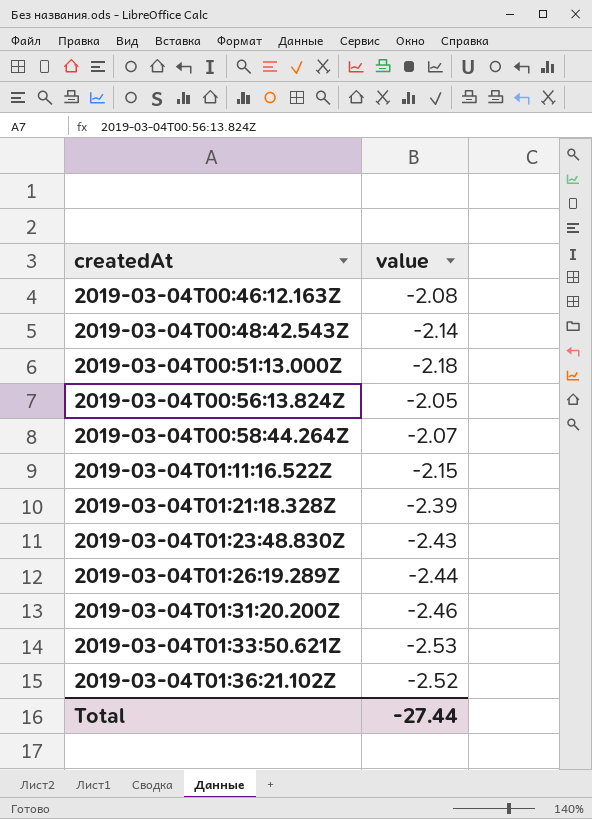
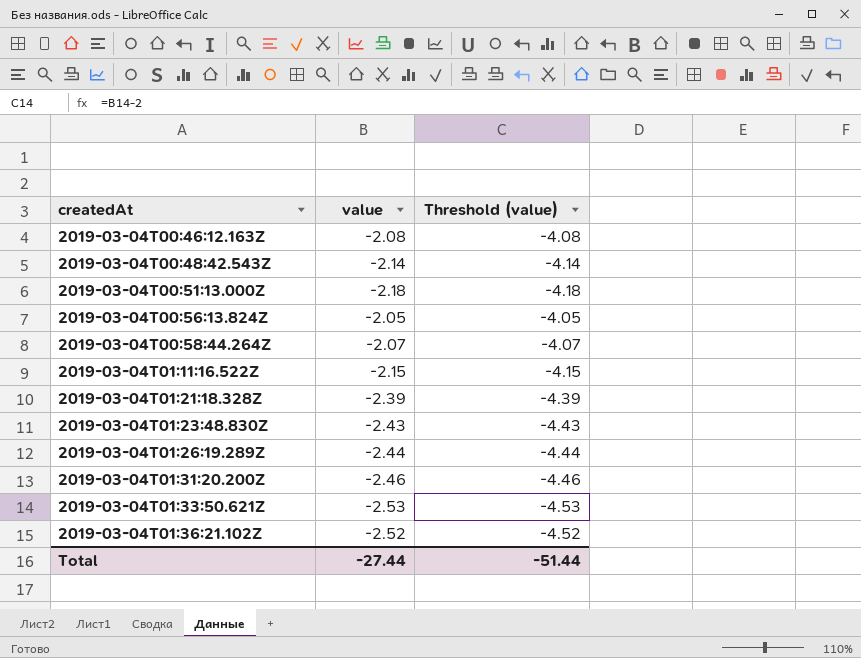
column Threshold (value) | formula: none -> [value] - 2

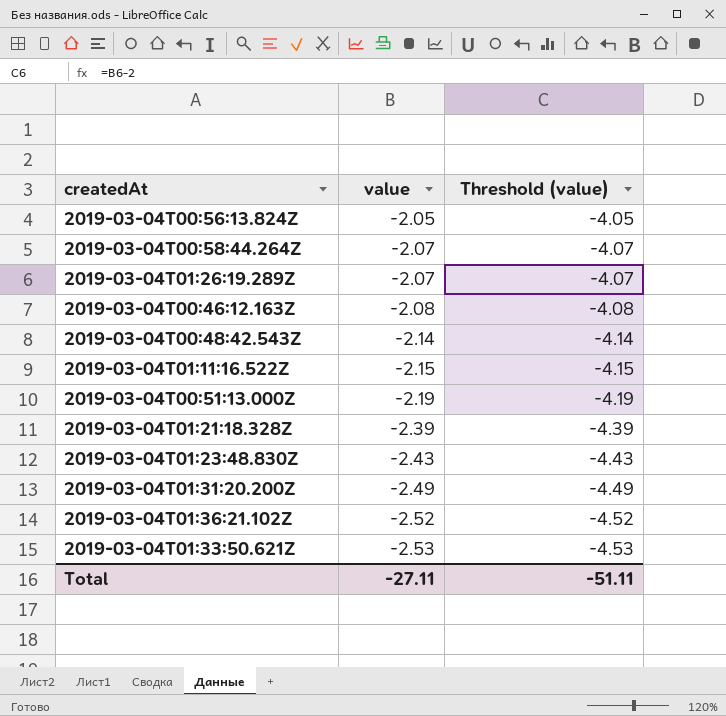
row order: createdAt ascending -> value descending
2019-03-04T01:26:19.289Z | value: -2.44 -> -2.07
2019-03-04T01:26:19.289Z | Threshold (value): -4.44 -> -4.07
2019-03-04T00:51:13.000Z | value: -2.18 -> -2.19
2019-03-04T00:51:13.000Z | Threshold (value): -4.18 -> -4.19
2019-03-04T01:31:20.200Z | value: -2.46 -> -2.49
2019-03-04T01:31:20.200Z | Threshold (value): -4.46 -> -4.49
Total | value: -27.44 -> -27.11
Total | Threshold (value): -51.44 -> -51.11

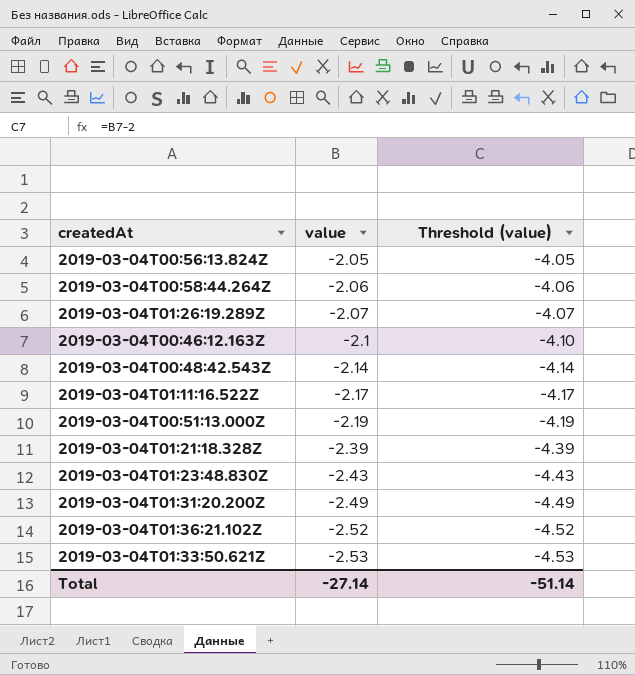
2019-03-04T00:58:44.264Z | value: -2.07 -> -2.06
2019-03-04T00:58:44.264Z | Threshold (value): -4.07 -> -4.06
2019-03-04T00:46:12.163Z | value: -2.08 -> -2.1
2019-03-04T00:46:12.163Z | Threshold (value): -4.08 -> -4.10
2019-03-04T01:11:16.522Z | value: -2.15 -> -2.17
2019-03-04T01:11:16.522Z | Threshold (value): -4.15 -> -4.17
Total | value: -27.11 -> -27.14
Total | Threshold (value): -51.11 -> -51.14

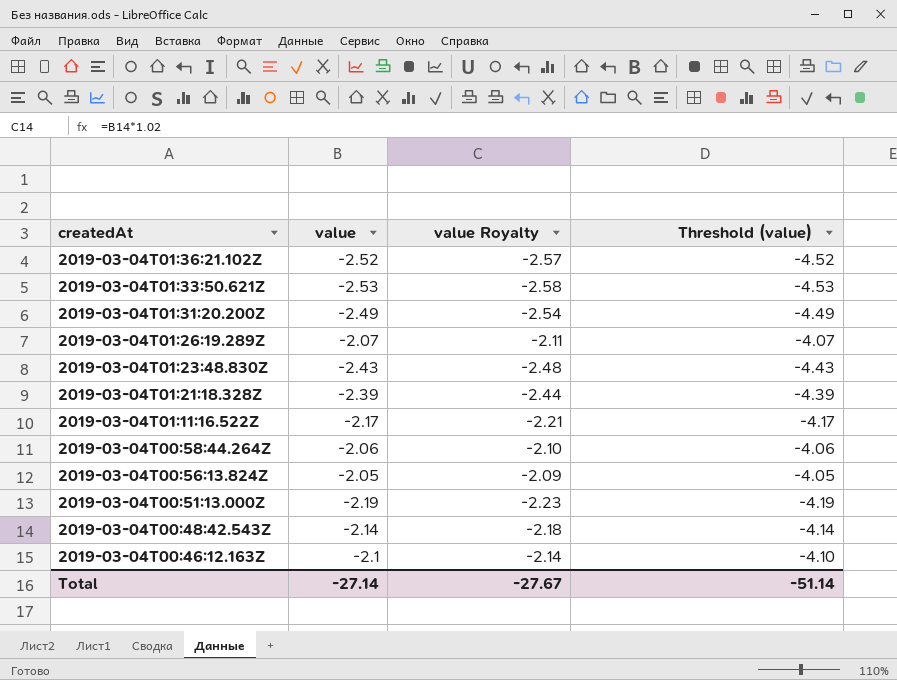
row order: value descending -> createdAt descending
column value Royalty | formula: none -> [value] * 1.02

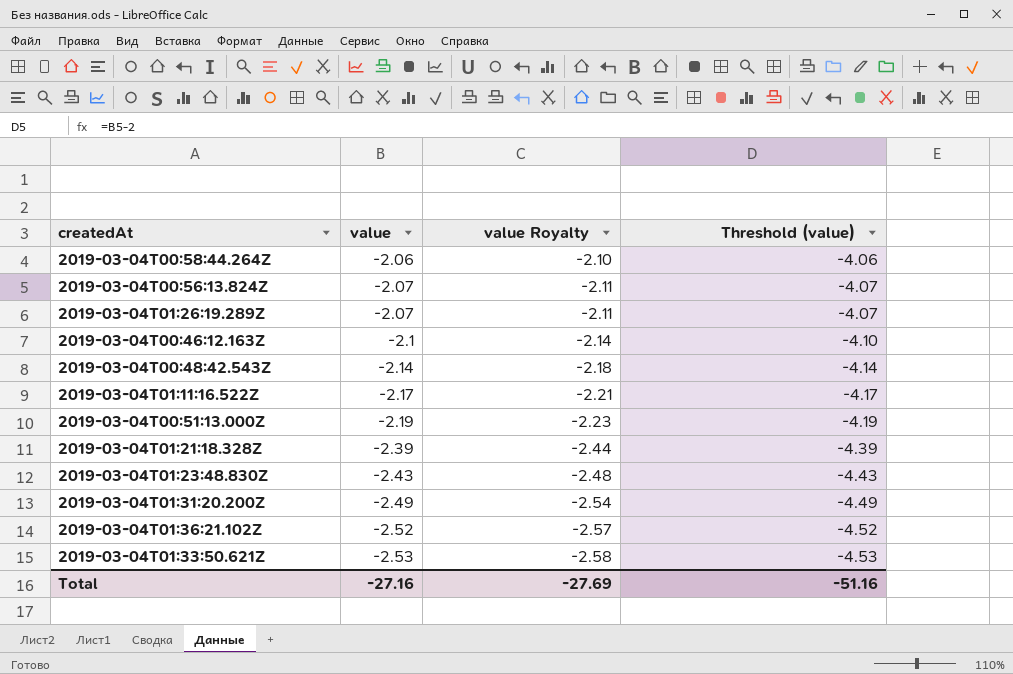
row order: createdAt descending -> value descending
2019-03-04T00:56:13.824Z | value: -2.05 -> -2.07
2019-03-04T00:56:13.824Z | value Royalty: -2.09 -> -2.11
2019-03-04T00:56:13.824Z | Threshold (value): -4.05 -> -4.07
Total | value: -27.14 -> -27.16
Total | value Royalty: -27.67 -> -27.69
Total | Threshold (value): -51.14 -> -51.16

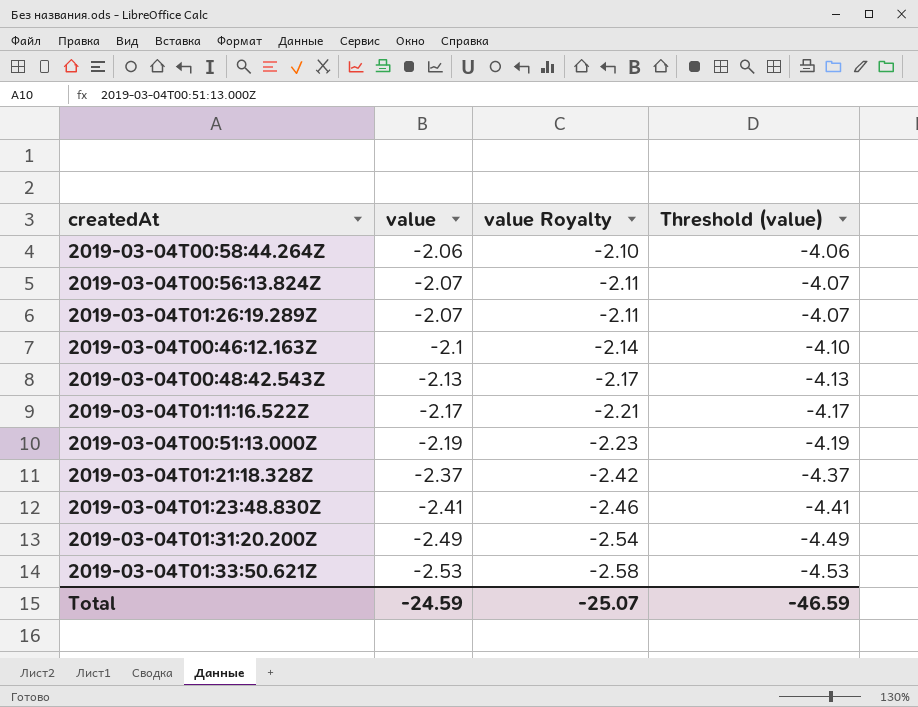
row 2019-03-04T01:36:21.102Z: -2.52 | -2.57 | -4.52 -> none
2019-03-04T00:48:42.543Z | value: -2.14 -> -2.13
2019-03-04T00:48:42.543Z | value Royalty: -2.18 -> -2.17
2019-03-04T00:48:42.543Z | Threshold (value): -4.14 -> -4.13
2019-03-04T01:21:18.328Z | value: -2.39 -> -2.37
2019-03-04T01:21:18.328Z | value Royalty: -2.44 -> -2.42
2019-03-04T01:21:18.328Z | Threshold (value): -4.39 -> -4.37
2019-03-04T01:23:48.830Z | value: -2.43 -> -2.41
2019-03-04T01:23:48.830Z | value Royalty: -2.48 -> -2.46
2019-03-04T01:23:48.830Z | Threshold (value): -4.43 -> -4.41
Total | value: -27.16 -> -24.59
Total | value Royalty: -27.69 -> -25.07
Total | Threshold (value): -51.16 -> -46.59

